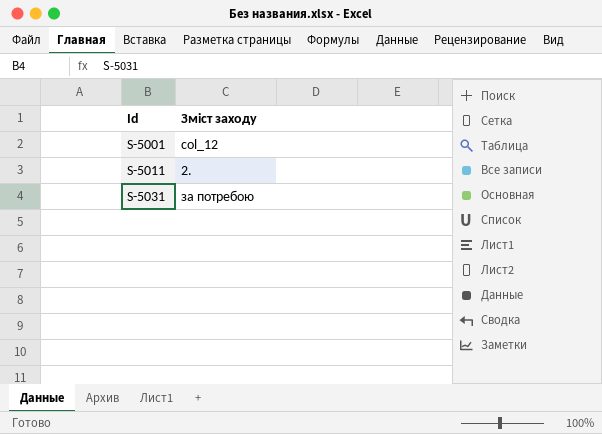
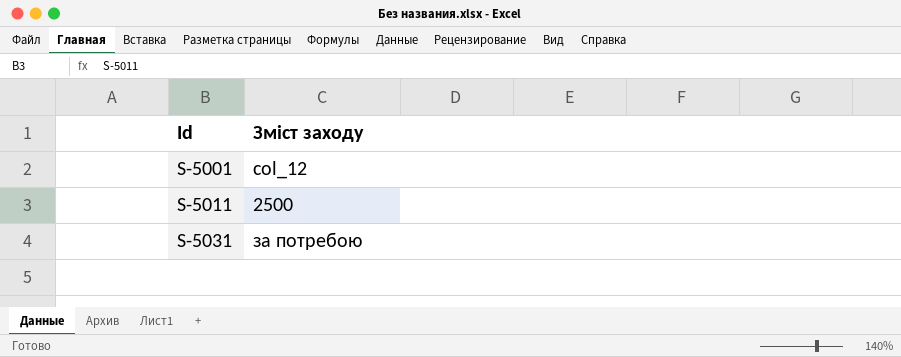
S-5011 | Зміст заходу: 2. -> 2500

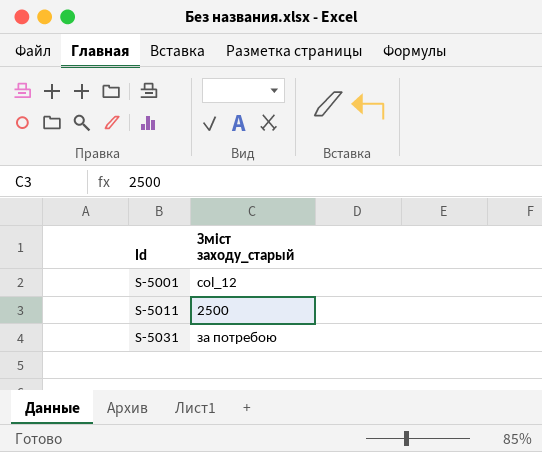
column name: Зміст заходу -> Зміст заходу_старый

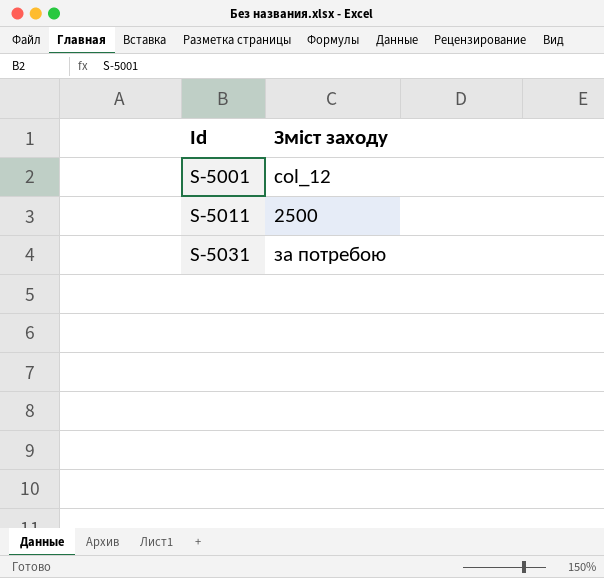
column name: Зміст заходу_старый -> Зміст заходу

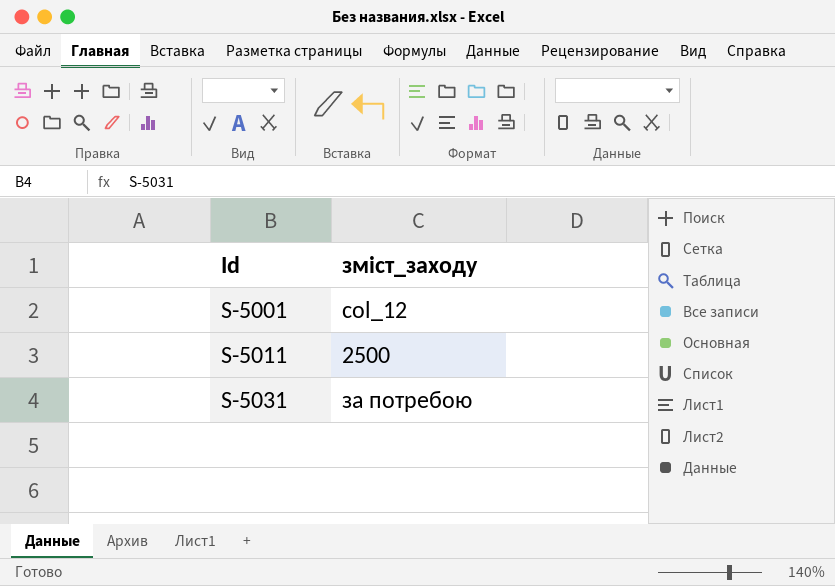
column name: Зміст заходу -> зміст_заходу

